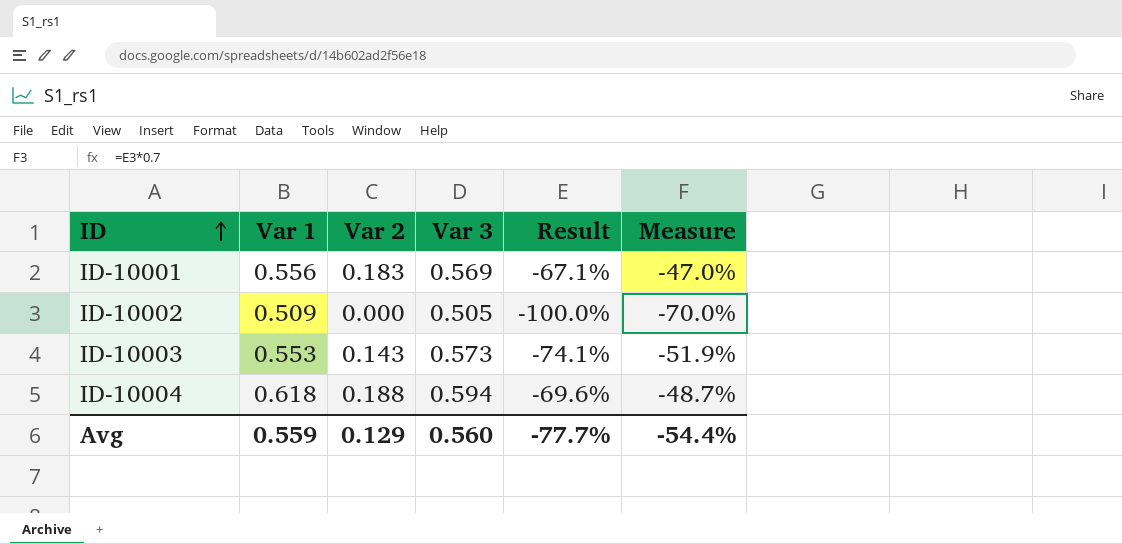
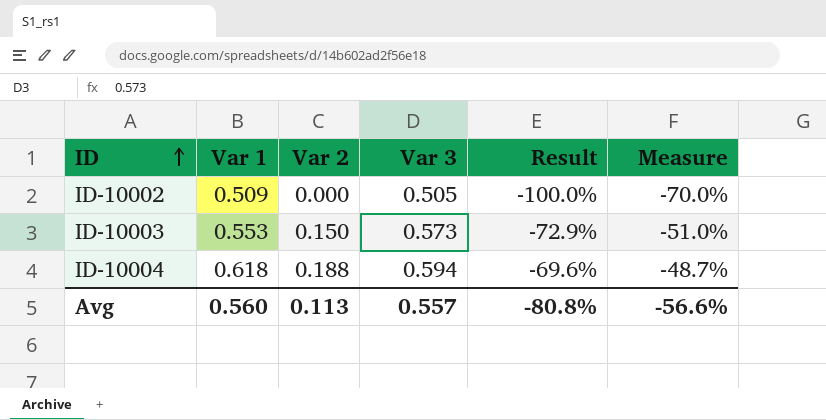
row ID-10001: 0.556 | 0.183 | 0.569 | -67.1% | -47.0% -> none
ID-10003 | Var 2: 0.143 -> 0.150
ID-10003 | Result: -74.1% -> -72.9%
ID-10003 | Measure: -51.9% -> -51.0%
Avg | Var 1: 0.559 -> 0.560
Avg | Var 2: 0.129 -> 0.113
Avg | Var 3: 0.560 -> 0.557
Avg | Result: -77.7% -> -80.8%
Avg | Measure: -54.4% -> -56.6%

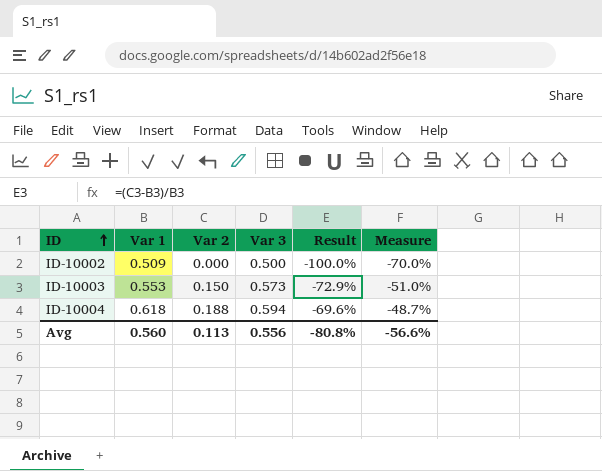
ID-10002 | Var 3: 0.505 -> 0.500
Avg | Var 3: 0.557 -> 0.556

